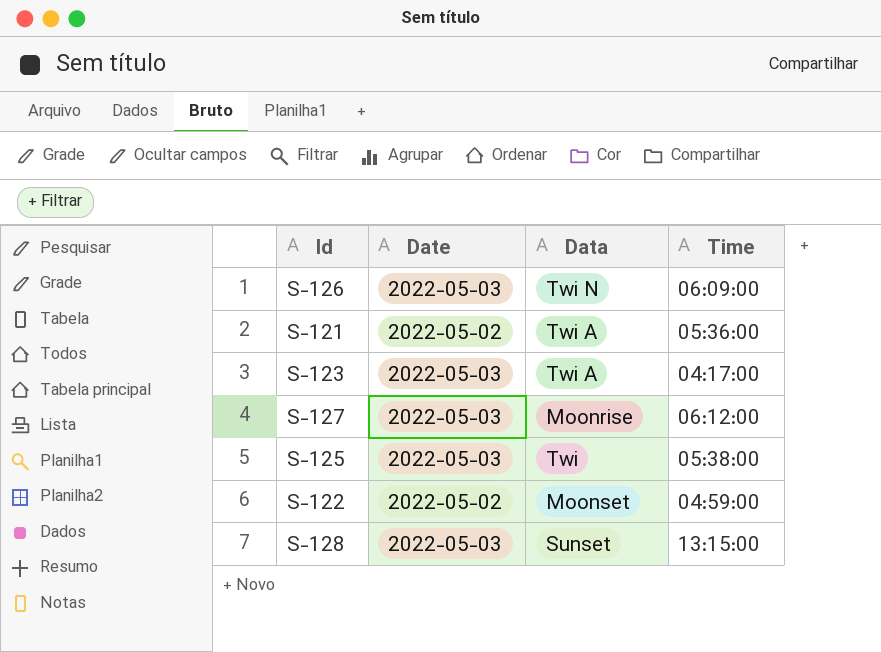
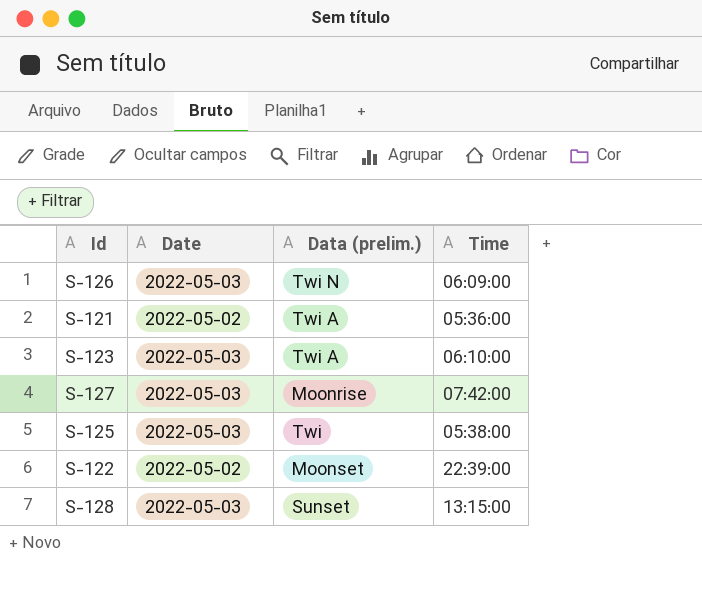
column name: Data -> Data (prelim.)
S-123 | Time: 04:17:00 -> 06:10:00
S-127 | Time: 06:12:00 -> 07:42:00
S-122 | Time: 04:59:00 -> 22:39:00

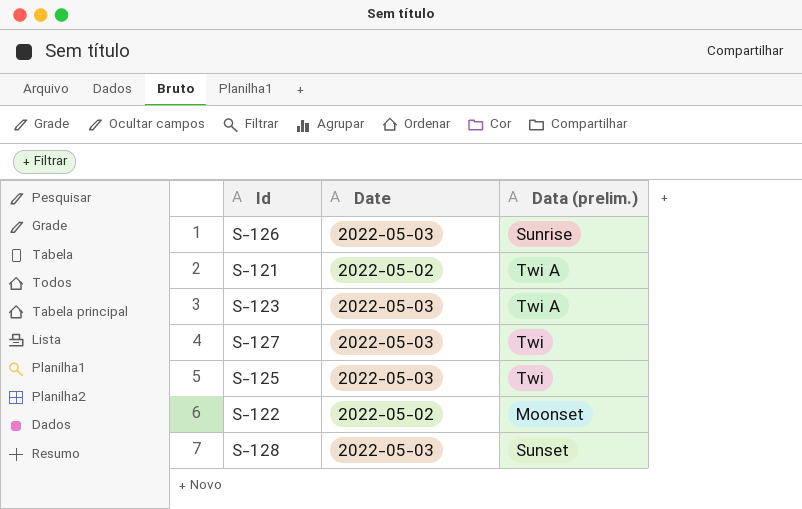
column Time | position: 4 -> none
S-126 | Data (prelim.): Twi N -> Sunrise
S-127 | Data (prelim.): Moonrise -> Twi

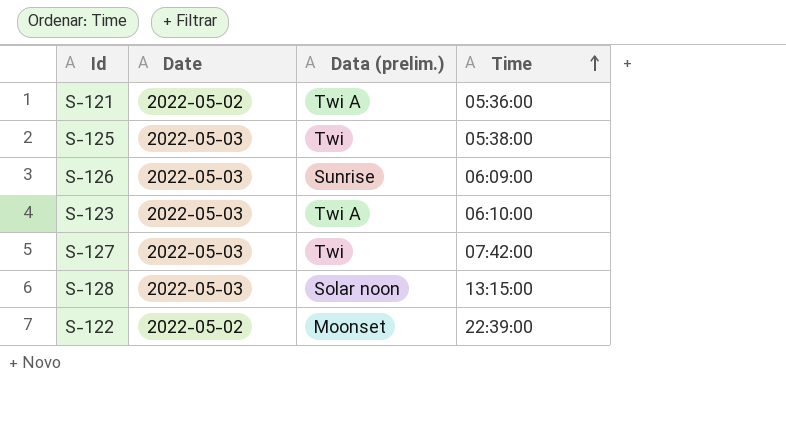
row order: none -> Time ascending
column Time | position: none -> 4
S-128 | Data (prelim.): Sunset -> Solar noon

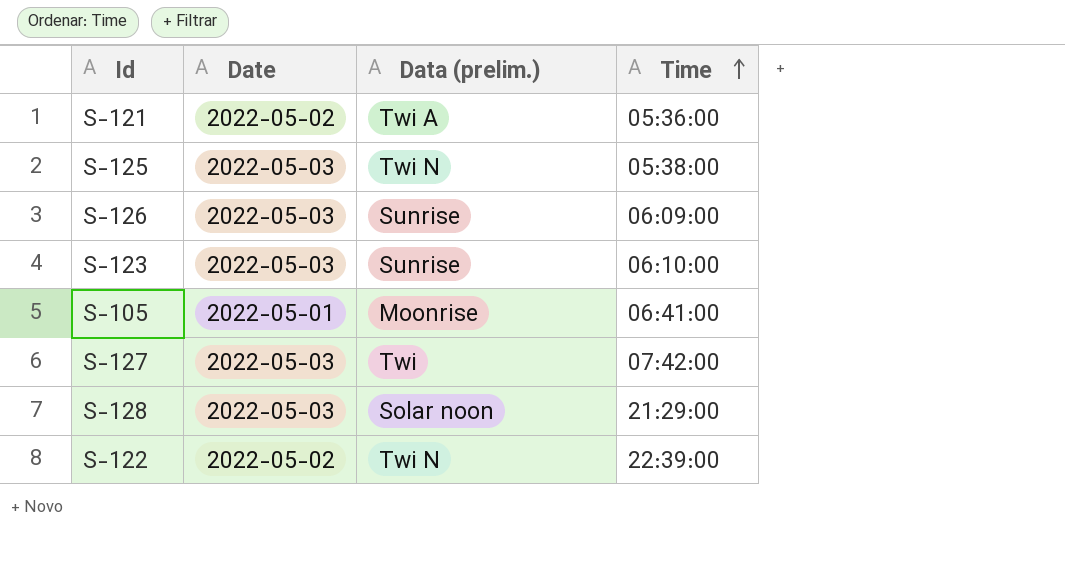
S-125 | Data (prelim.): Twi -> Twi N
S-123 | Data (prelim.): Twi A -> Sunrise
row S-105: none -> 2022-05-01 | Moonrise | 06:41:00
S-128 | Time: 13:15:00 -> 21:29:00
S-122 | Data (prelim.): Moonset -> Twi N

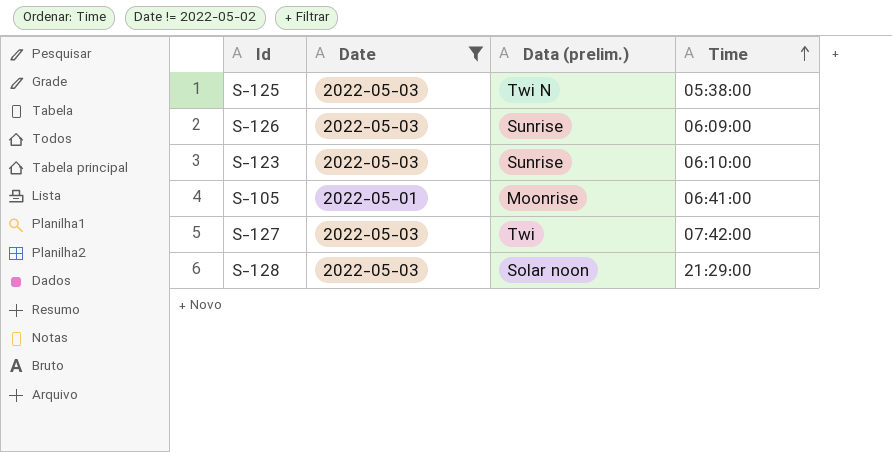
filter: none -> Date != 2022-05-02

